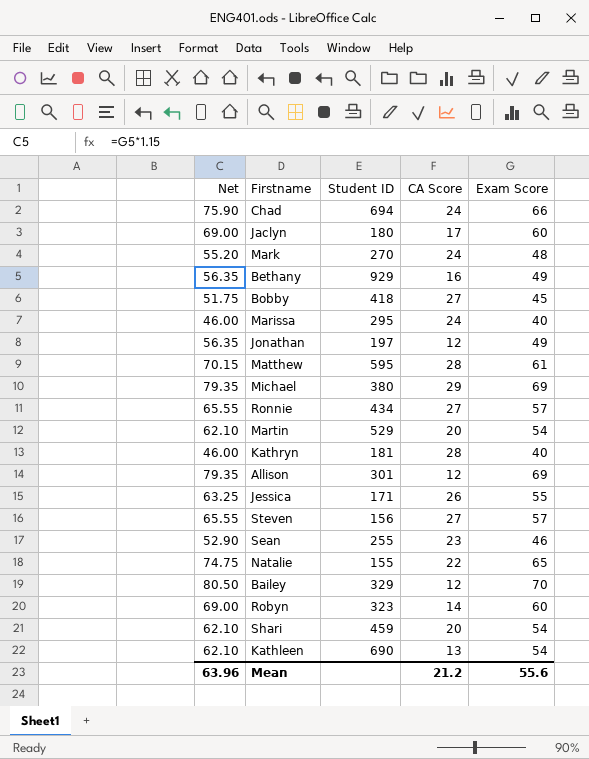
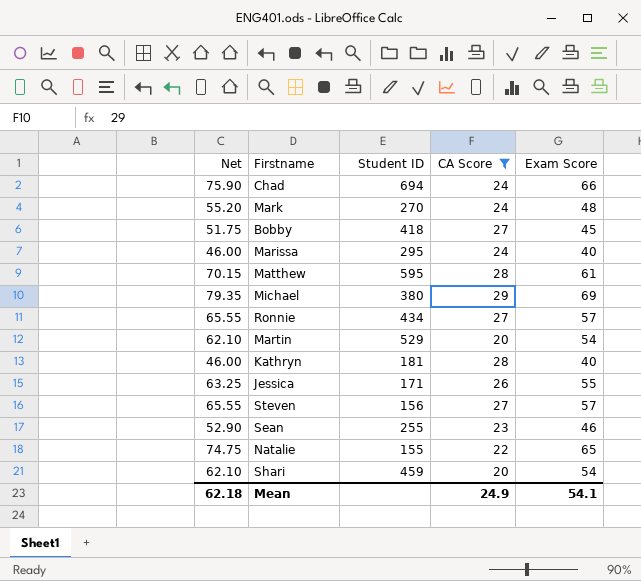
filter: none -> CA Score >= 20
Mean | Net: 63.96 -> 62.18
Mean | CA Score: 21.2 -> 24.9
Mean | Exam Score: 55.6 -> 54.1

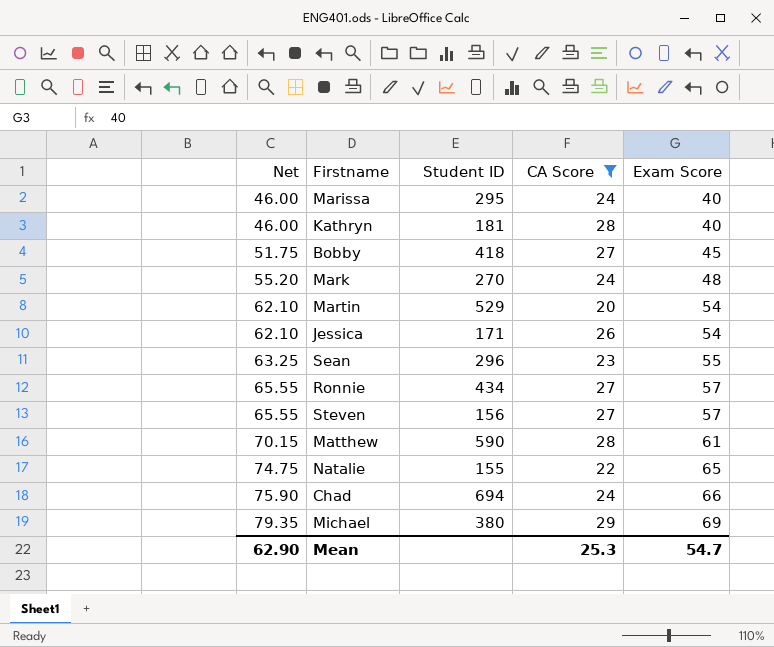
row order: none -> Net ascending
row Shari: 62.10 | 459 | 20 | 54 -> none
Jessica | Net: 63.25 -> 62.10
Jessica | Exam Score: 55 -> 54
Sean | Net: 52.90 -> 63.25
Sean | Student ID: 255 -> 296
Sean | Exam Score: 46 -> 55
Matthew | Student ID: 595 -> 590
Mean | Net: 62.18 -> 62.90
Mean | CA Score: 24.9 -> 25.3
Mean | Exam Score: 54.1 -> 54.7

